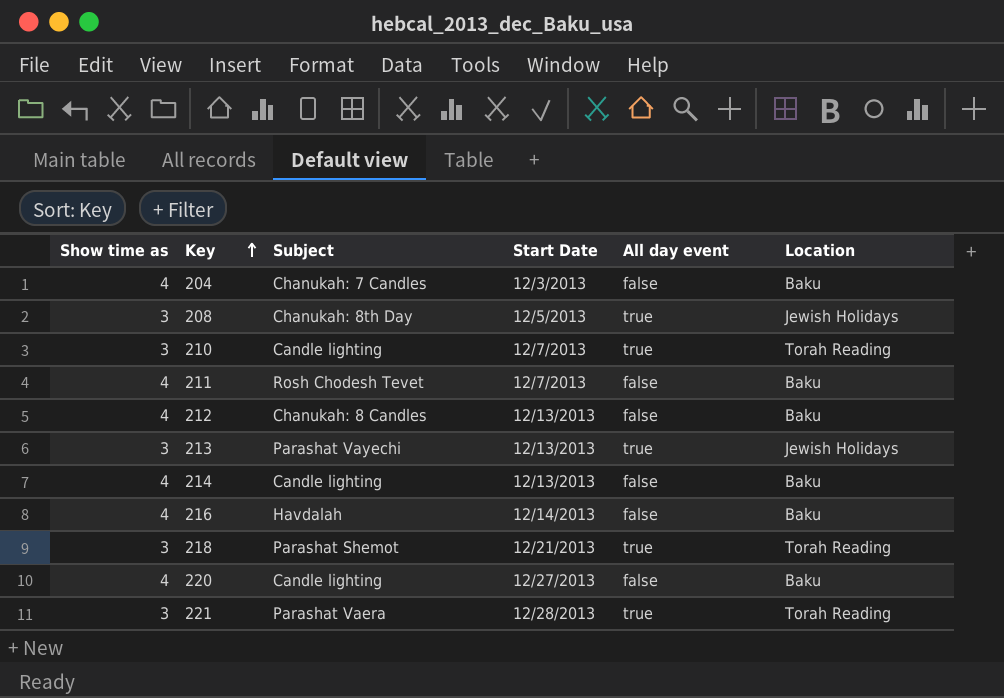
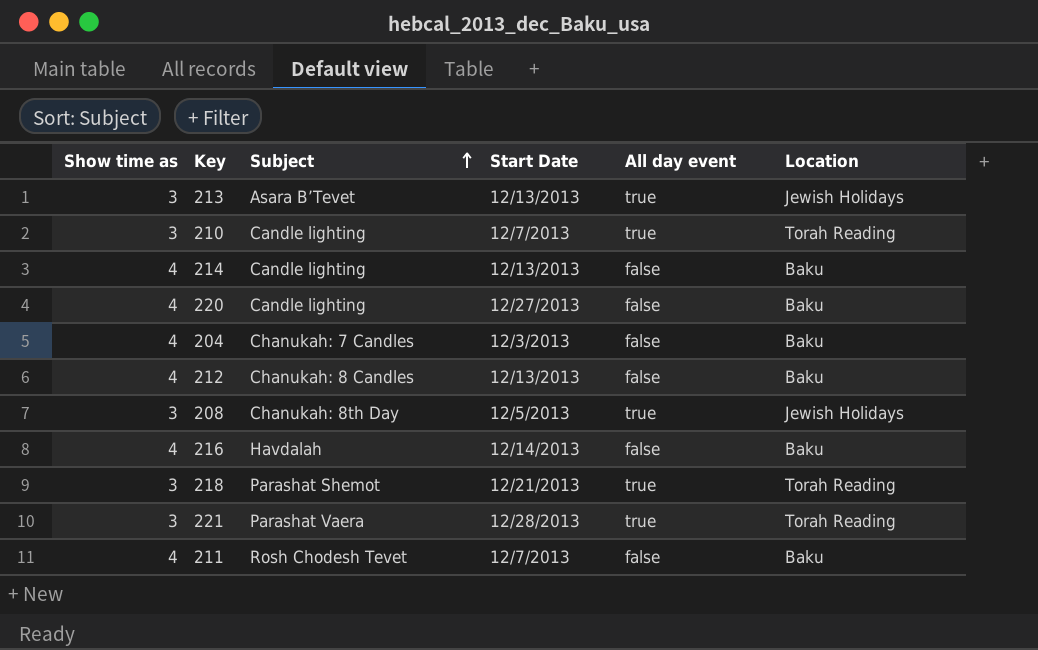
row order: Key ascending -> Subject ascending
213 | Subject: Parashat Vayechi -> Asara B’Tevet

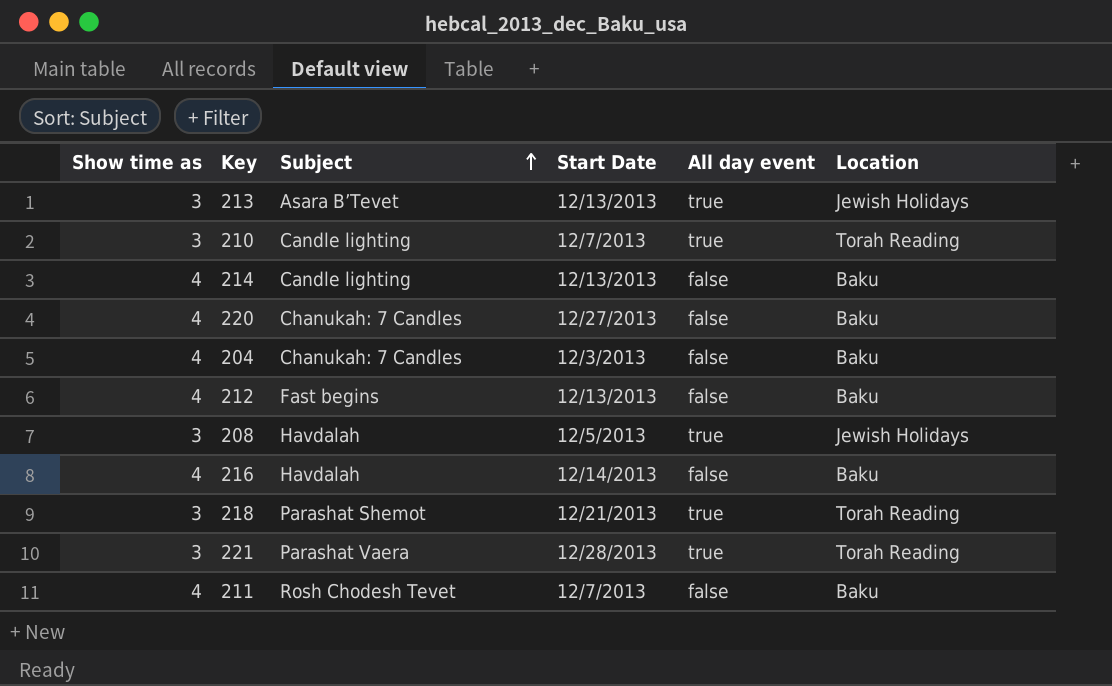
220 | Subject: Candle lighting -> Chanukah: 7 Candles
212 | Subject: Chanukah: 8 Candles -> Fast begins
208 | Subject: Chanukah: 8th Day -> Havdalah

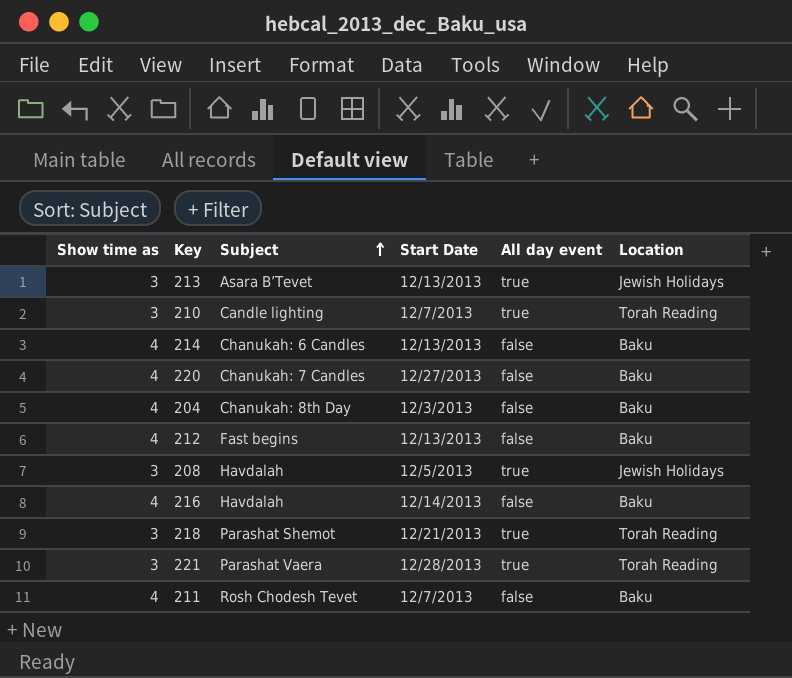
214 | Subject: Candle lighting -> Chanukah: 6 Candles
204 | Subject: Chanukah: 7 Candles -> Chanukah: 8th Day

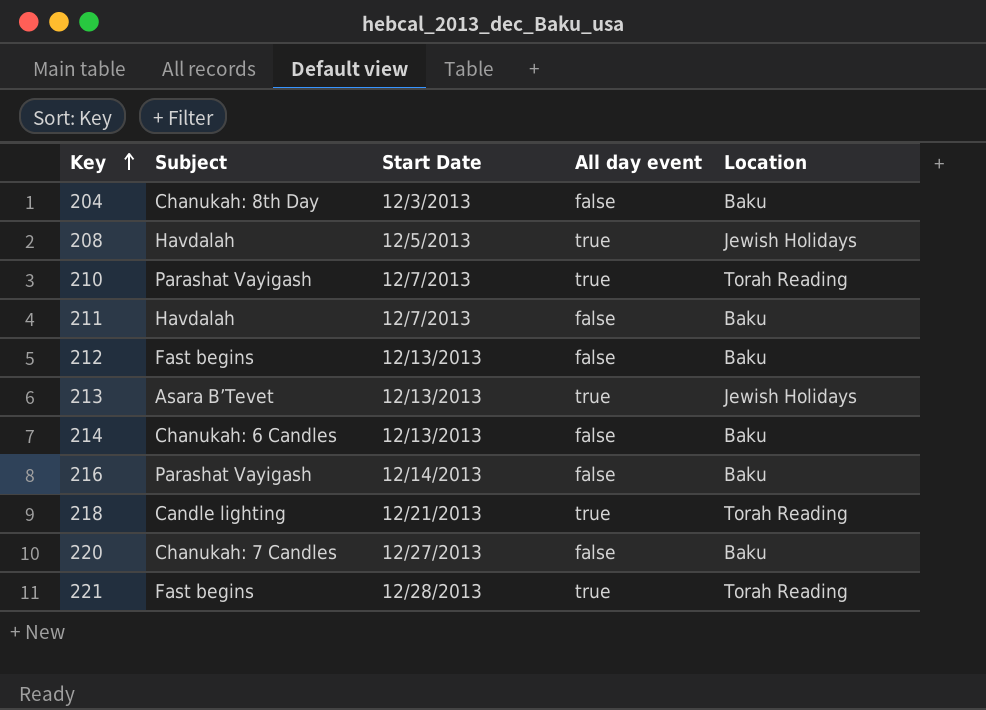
row order: Subject ascending -> Key ascending
column Show time as | position: 1 -> none
210 | Subject: Candle lighting -> Parashat Vayigash
211 | Subject: Rosh Chodesh Tevet -> Havdalah
216 | Subject: Havdalah -> Parashat Vayigash
218 | Subject: Parashat Shemot -> Candle lighting
221 | Subject: Parashat Vaera -> Fast begins

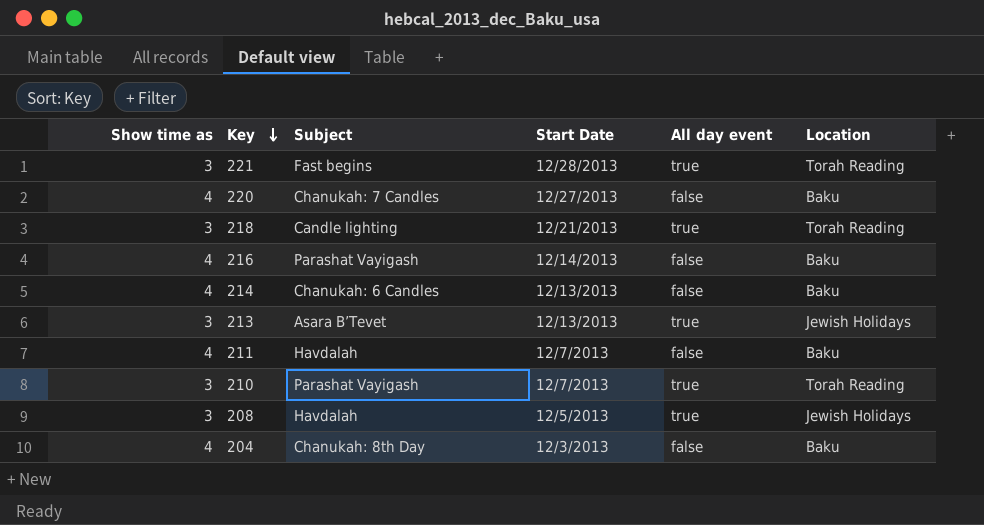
row order: Key ascending -> Key descending
column Show time as | position: none -> 1
row 212: Fast begins | 12/13/2013 | false | Baku -> none

